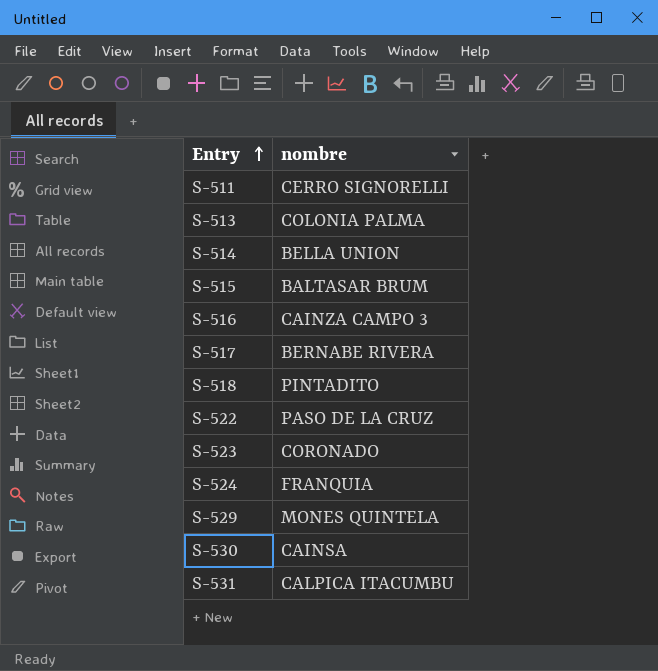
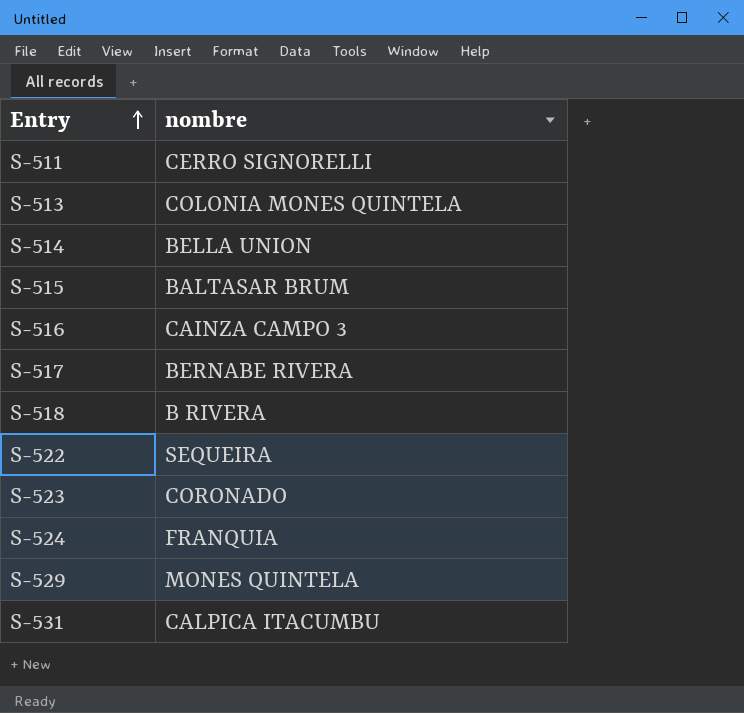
row S-530: CAINSA -> none
S-513 | nombre: COLONIA PALMA -> COLONIA MONES QUINTELA
S-518 | nombre: PINTADITO -> B RIVERA
S-522 | nombre: PASO DE LA CRUZ -> SEQUEIRA

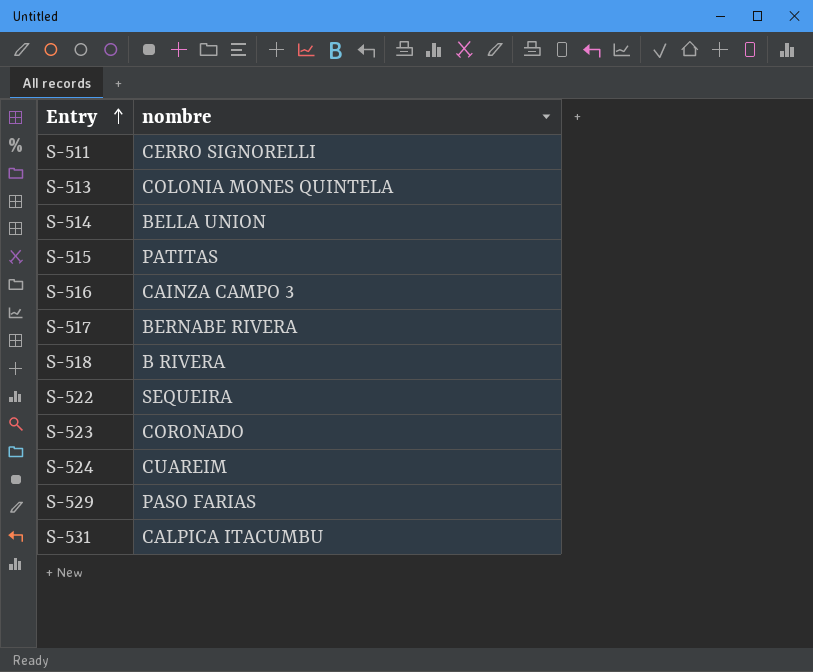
S-515 | nombre: BALTASAR BRUM -> PATITAS
S-524 | nombre: FRANQUIA -> CUAREIM
S-529 | nombre: MONES QUINTELA -> PASO FARIAS

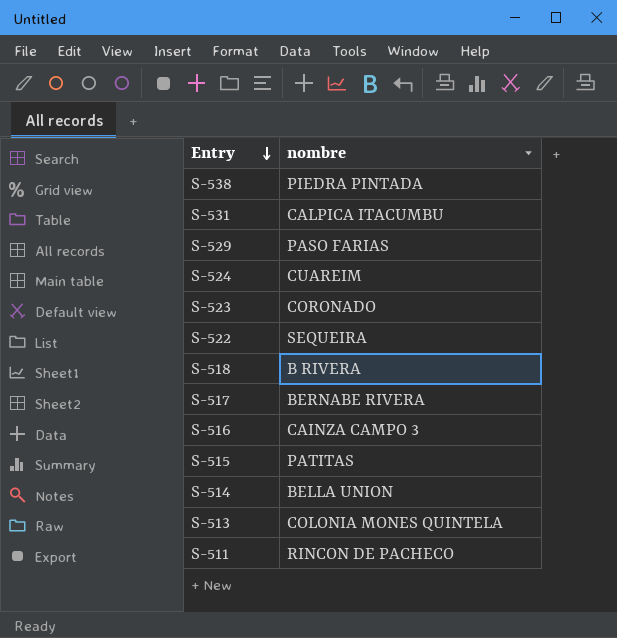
row order: Entry ascending -> Entry descending
row S-538: none -> PIEDRA PINTADA
S-511 | nombre: CERRO SIGNORELLI -> RINCON DE PACHECO

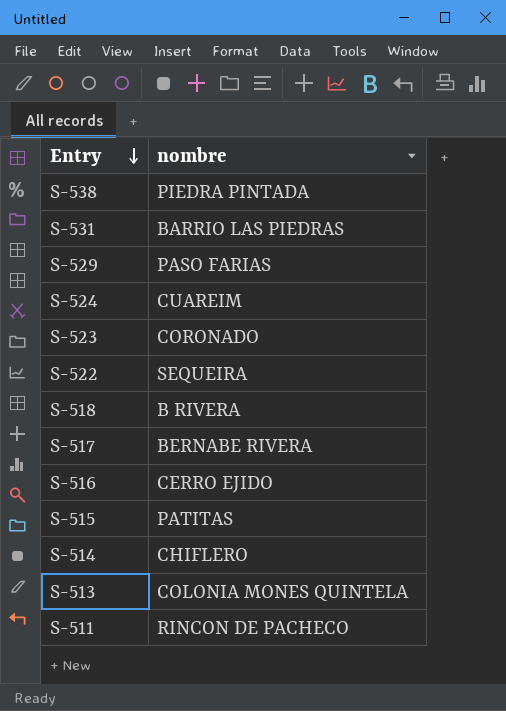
S-531 | nombre: CALPICA ITACUMBU -> BARRIO LAS PIEDRAS
S-516 | nombre: CAINZA CAMPO 3 -> CERRO EJIDO
S-514 | nombre: BELLA UNION -> CHIFLERO

